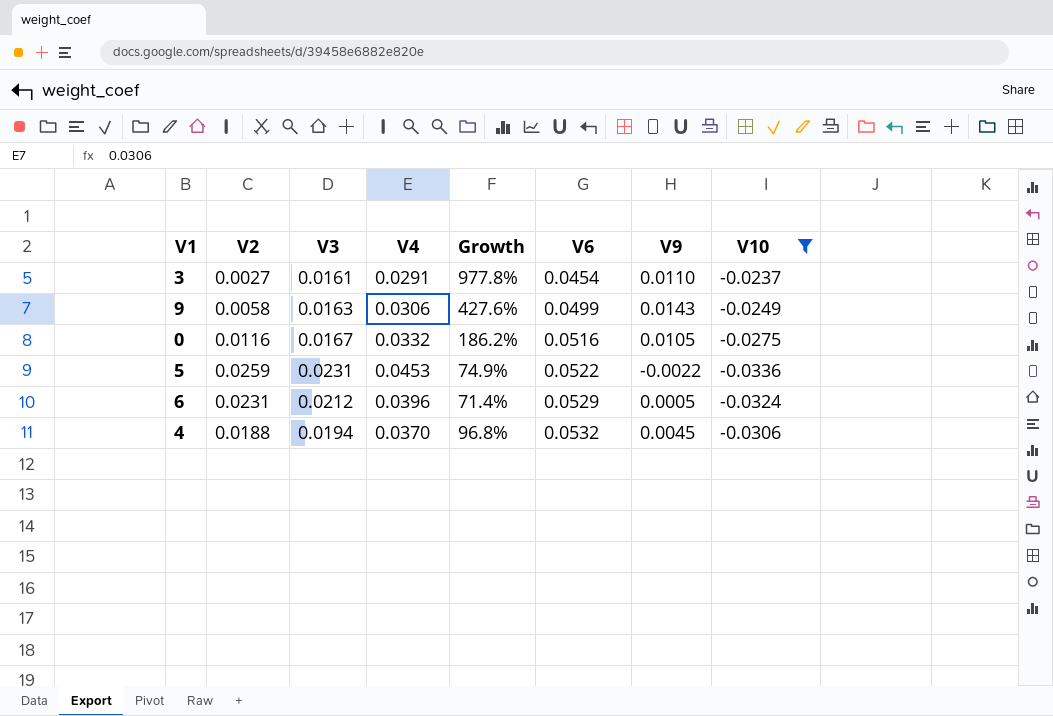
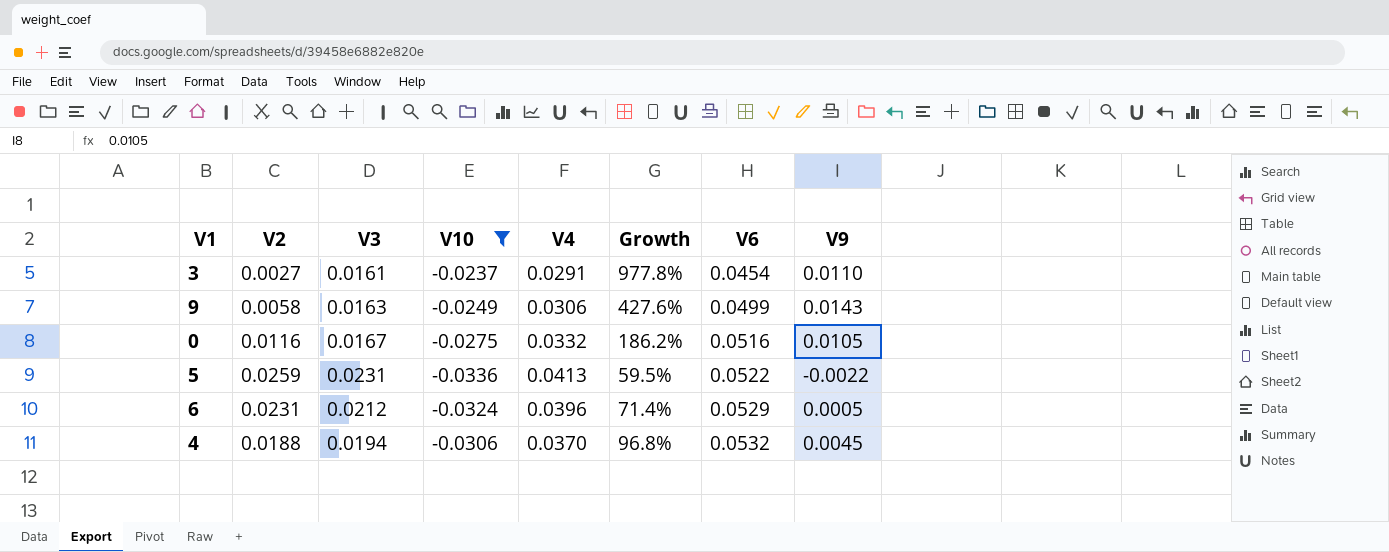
column V10 | position: 8 -> 4
5 | V4: 0.0453 -> 0.0413
5 | Growth: 74.9% -> 59.5%

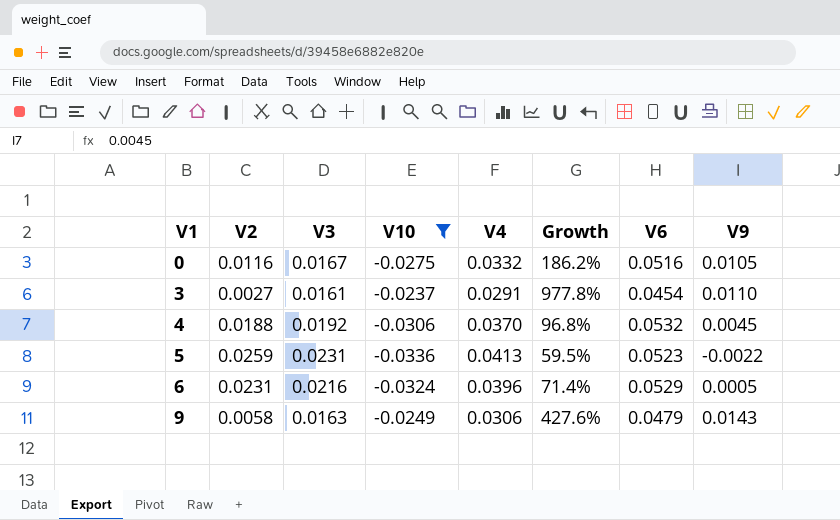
row order: V6 ascending -> V1 ascending
4 | V3: 0.0194 -> 0.0192
5 | V6: 0.0522 -> 0.0523
6 | V3: 0.0212 -> 0.0216
9 | V6: 0.0499 -> 0.0479

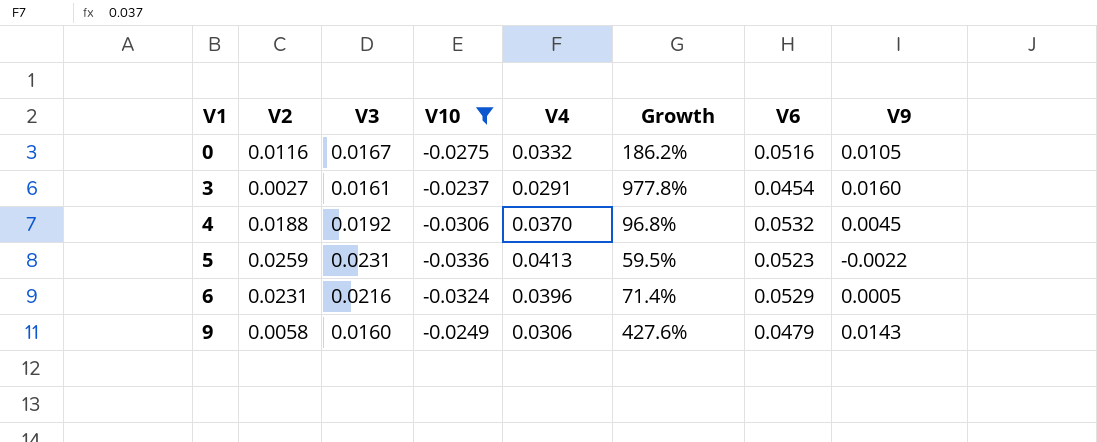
3 | V9: 0.0110 -> 0.0160
9 | V3: 0.0163 -> 0.0160

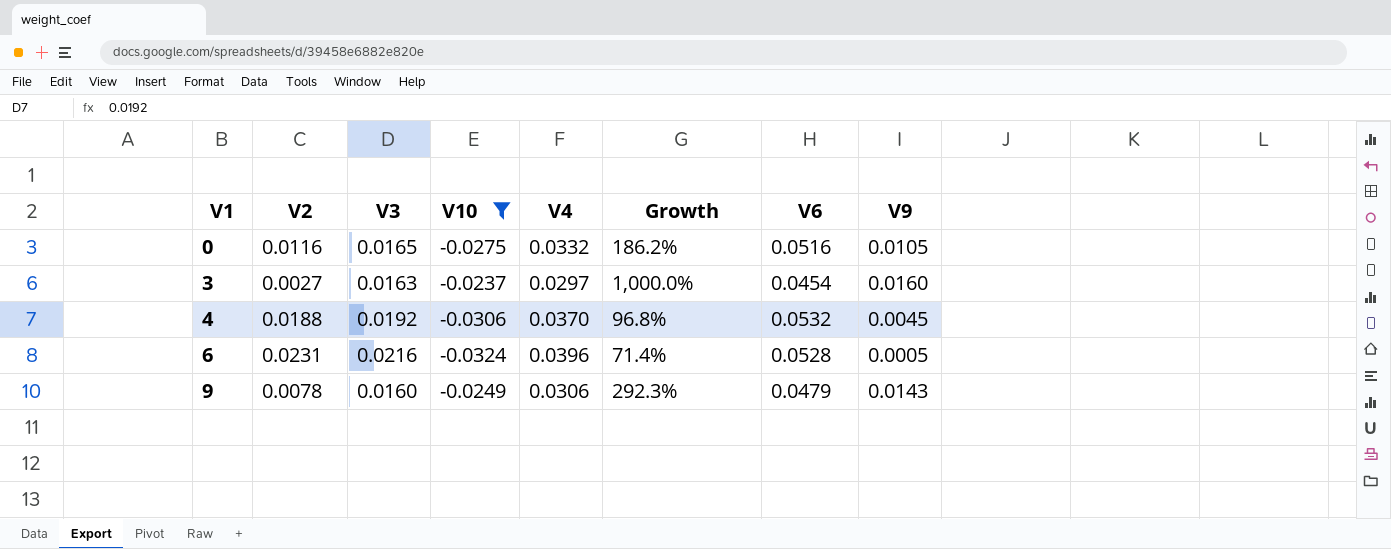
row 5: 0.0259 | 0.0231 | -0.0336 | 0.0413 | 59.5% | 0.0523 | -0.0022 -> none
0 | V3: 0.0167 -> 0.0165
3 | V3: 0.0161 -> 0.0163
3 | V4: 0.0291 -> 0.0297
3 | Growth: 977.8% -> 1,000.0%
6 | V6: 0.0529 -> 0.0528
9 | V2: 0.0058 -> 0.0078
9 | Growth: 427.6% -> 292.3%

